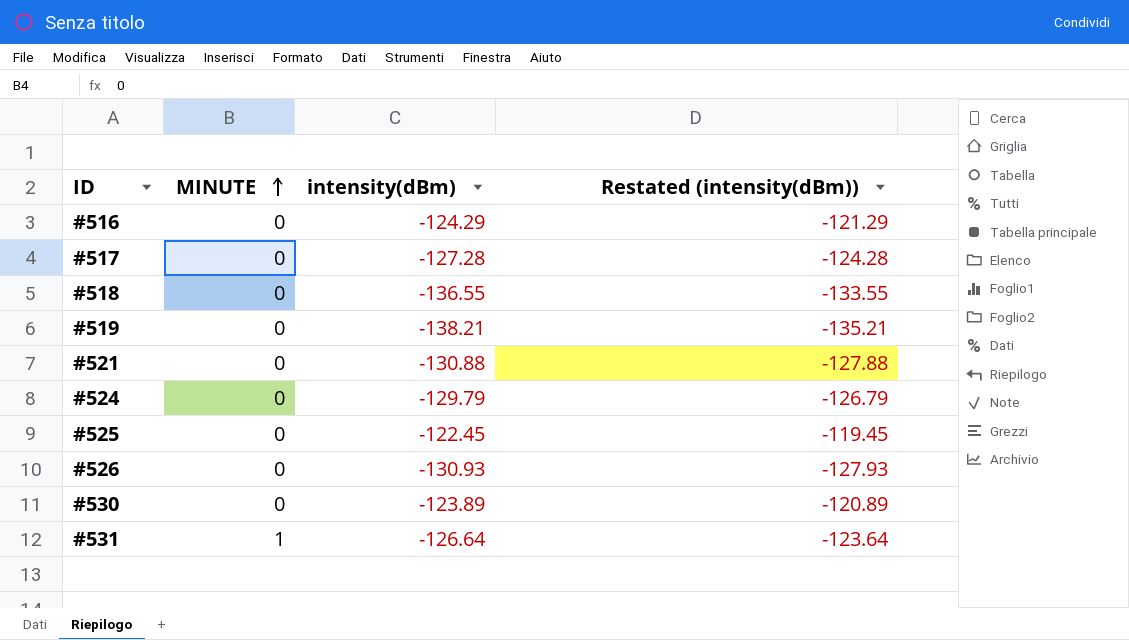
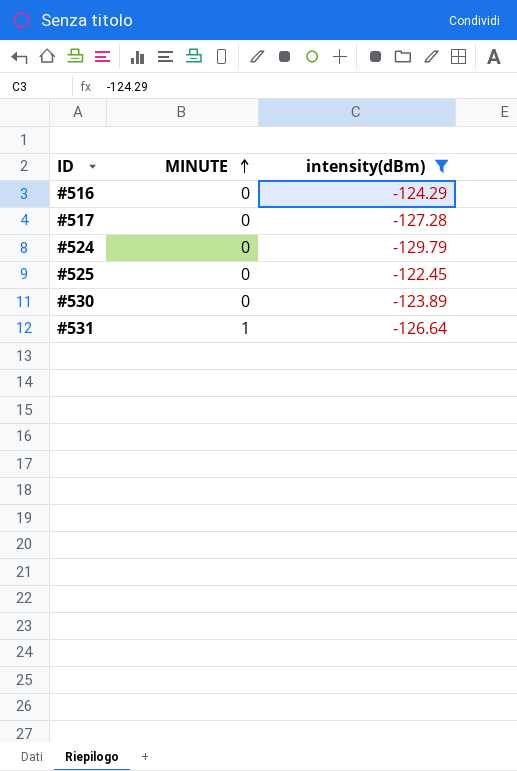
filter: none -> intensity(dBm) >= -129.79
column Restated (intensity(dBm)) | formula: [intensity(dBm)] + 3 -> none

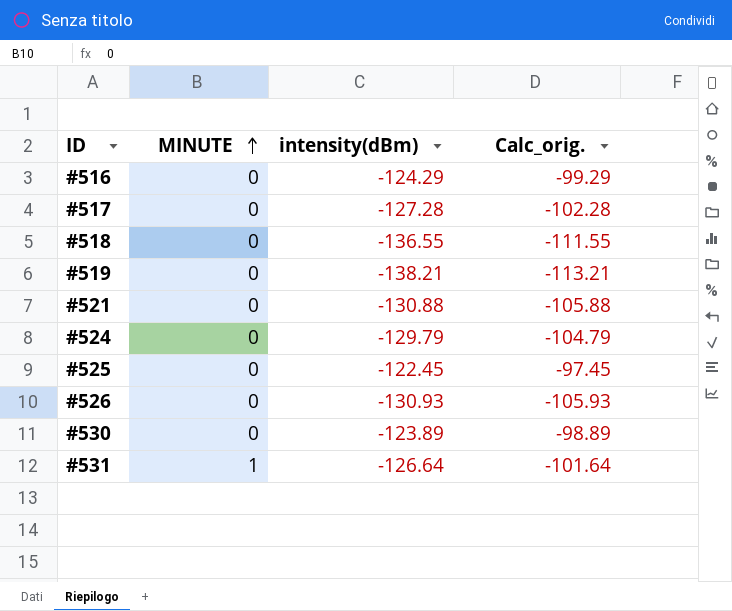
filter: intensity(dBm) >= -129.79 -> none
column Calc_orig. | formula: none -> [intensity(dBm)] + 25

